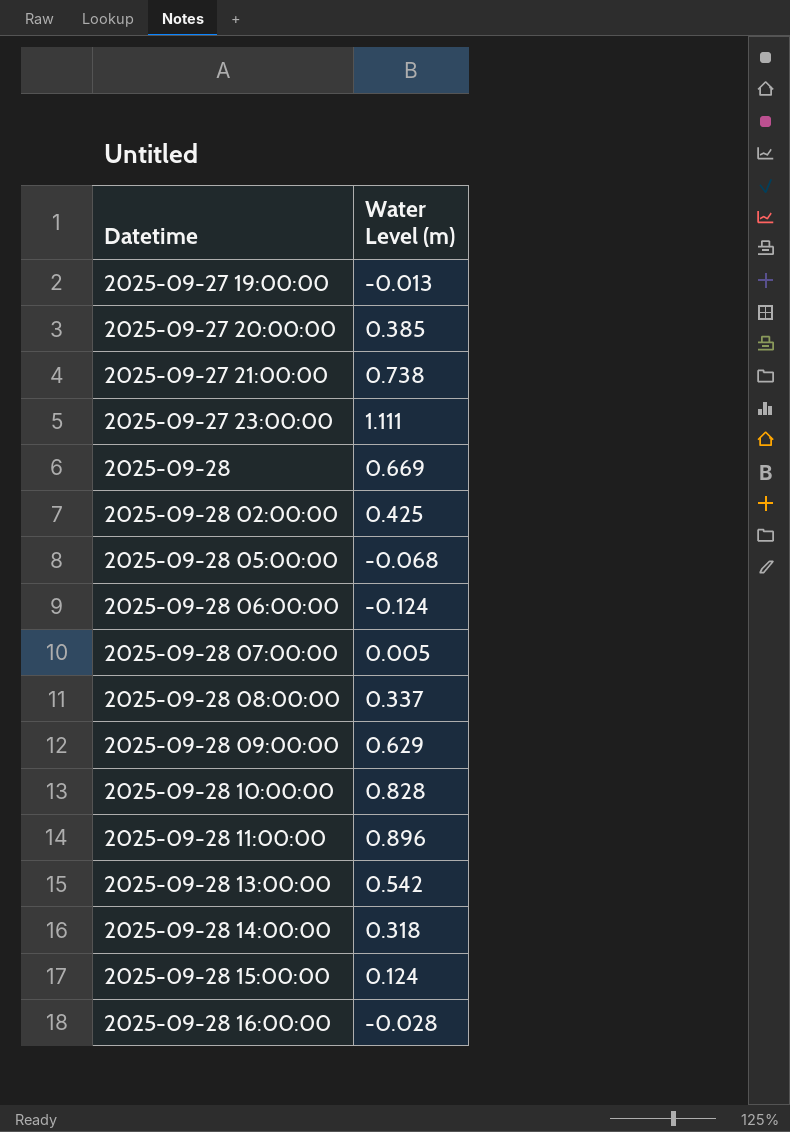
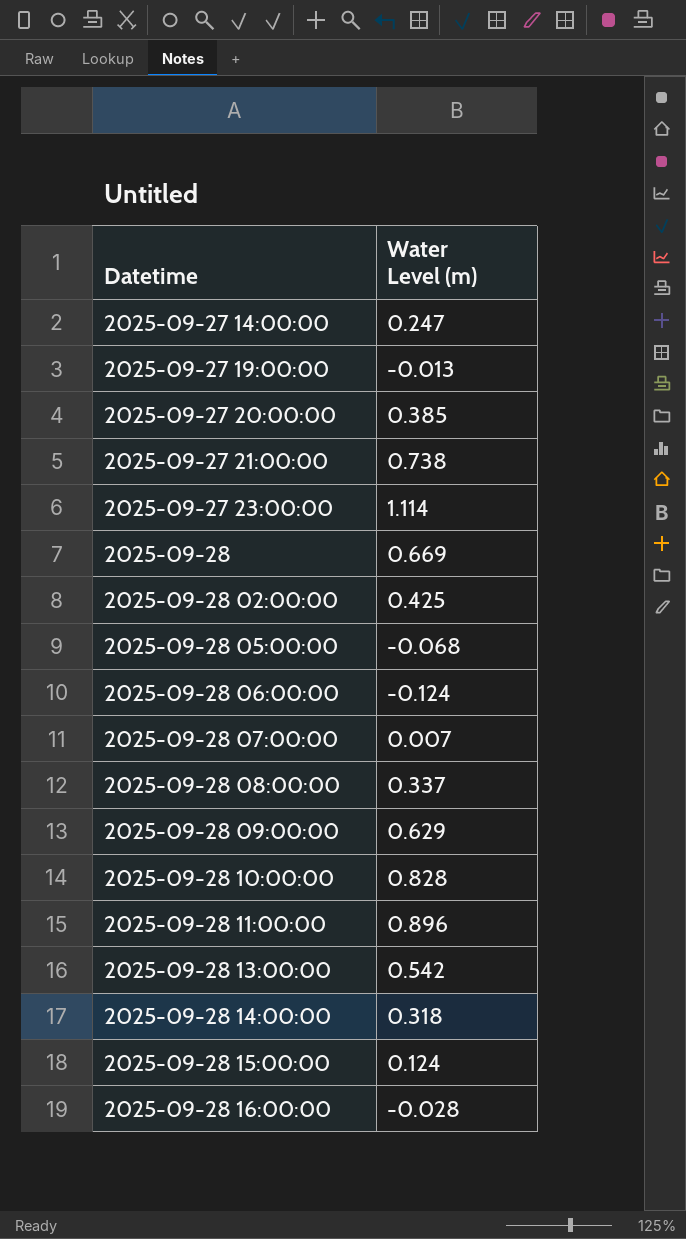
row 2025-09-27 14:00:00: none -> 0.247
2025-09-27 23:00:00 | Water Level (m): 1.111 -> 1.114
2025-09-28 07:00:00 | Water Level (m): 0.005 -> 0.007

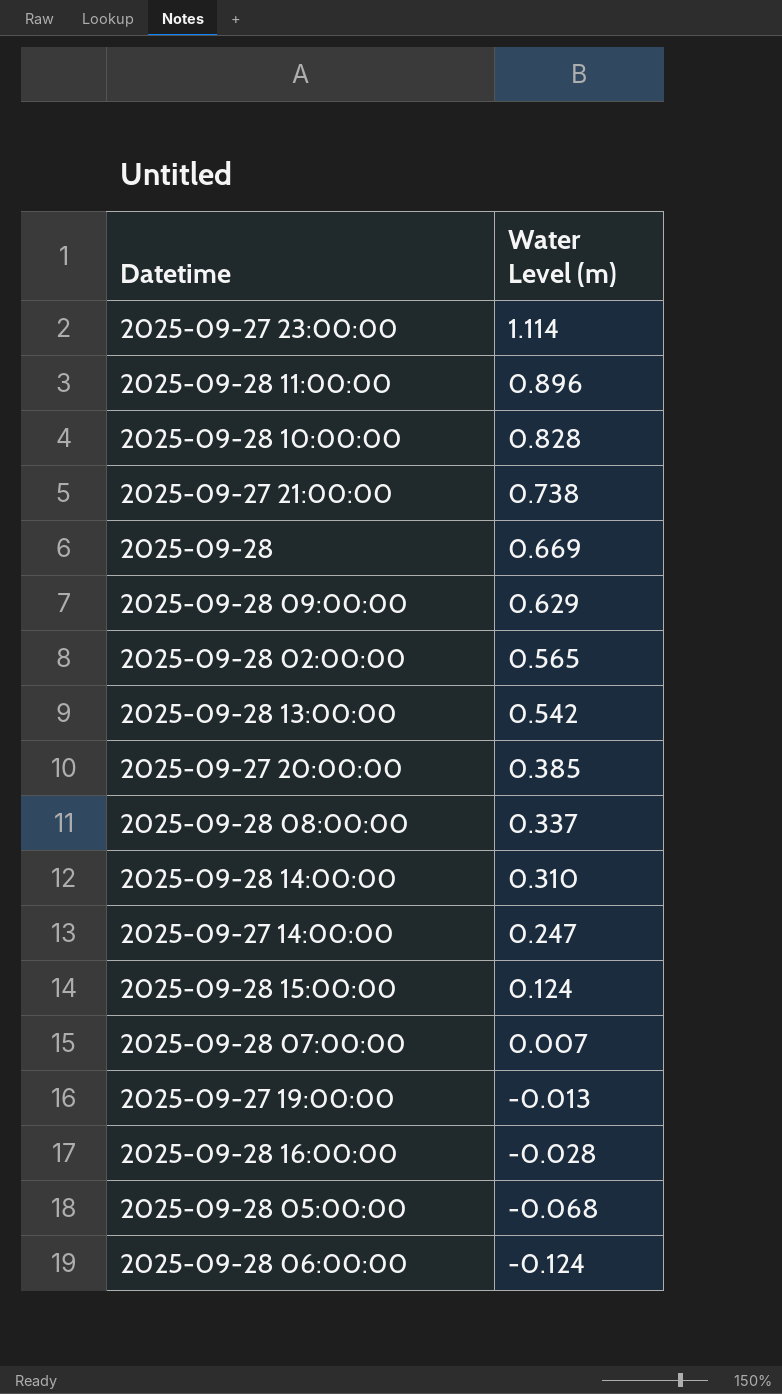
row order: Datetime ascending -> Water Level (m) descending
2025-09-28 02:00:00 | Water Level (m): 0.425 -> 0.565
2025-09-28 14:00:00 | Water Level (m): 0.318 -> 0.310

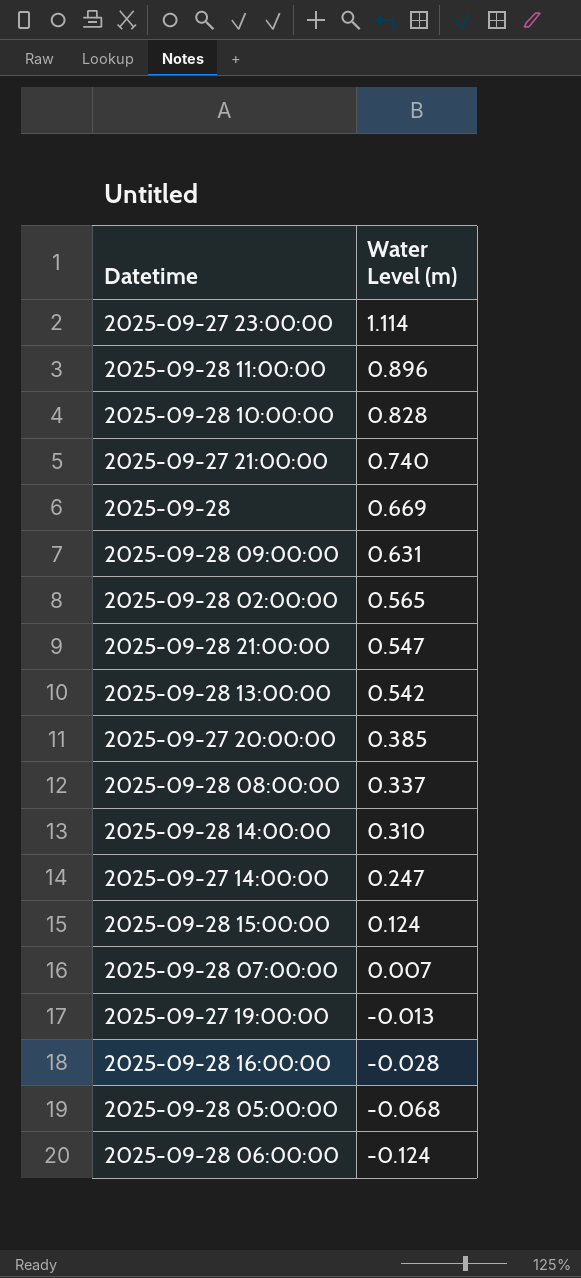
2025-09-27 21:00:00 | Water Level (m): 0.738 -> 0.740
2025-09-28 09:00:00 | Water Level (m): 0.629 -> 0.631
row 2025-09-28 21:00:00: none -> 0.547

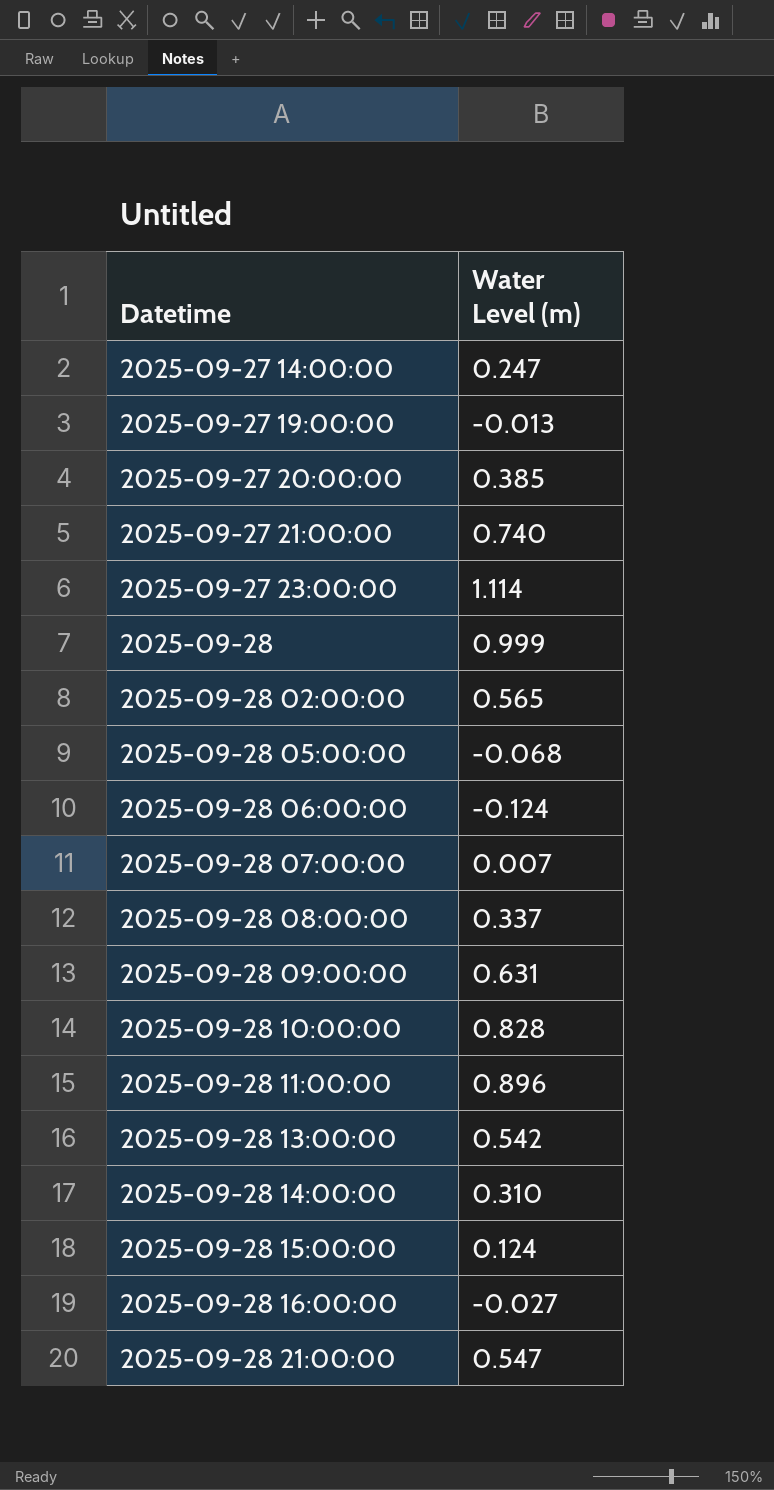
row order: Water Level (m) descending -> Datetime ascending
2025-09-28 | Water Level (m): 0.669 -> 0.999
2025-09-28 16:00:00 | Water Level (m): -0.028 -> -0.027

